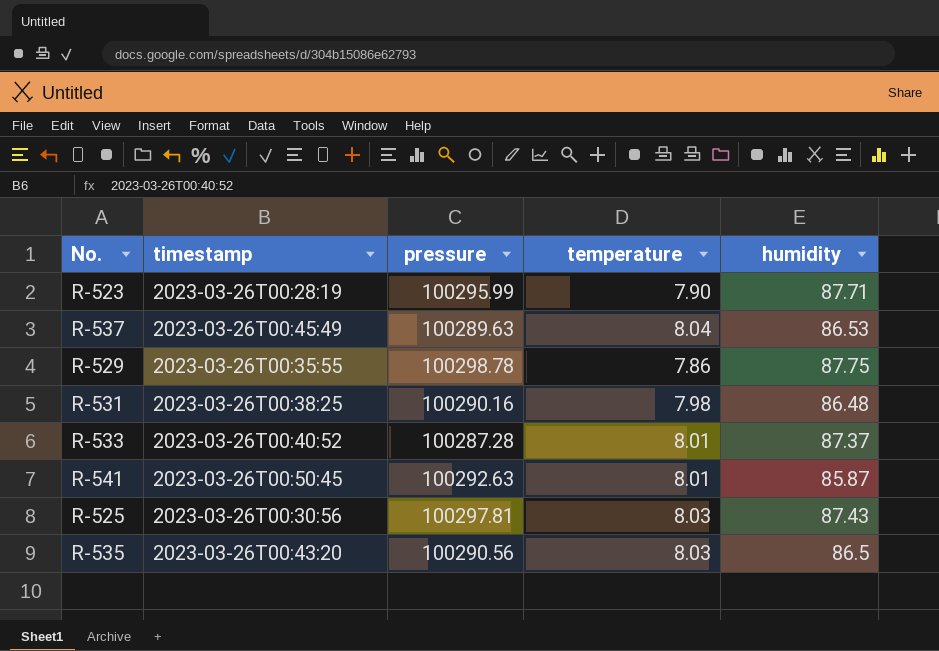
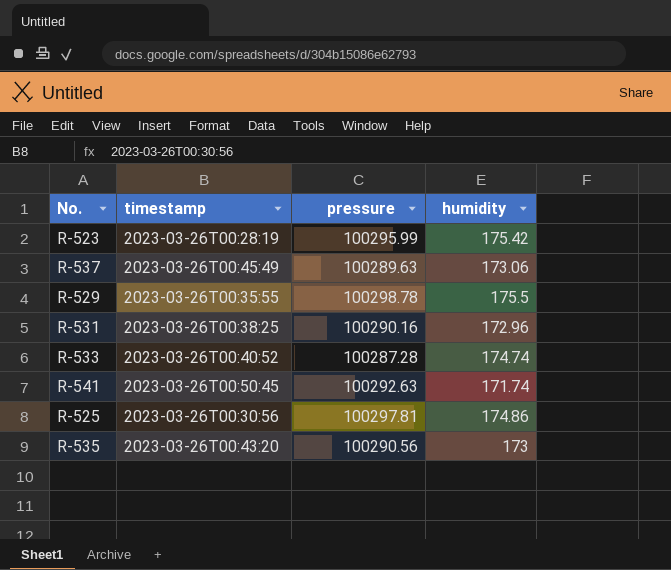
column temperature | position: 4 -> none
R-523 | humidity: 87.71 -> 175.42
R-537 | humidity: 86.53 -> 173.06
R-529 | humidity: 87.75 -> 175.5
R-531 | humidity: 86.48 -> 172.96
R-533 | humidity: 87.37 -> 174.74
R-541 | humidity: 85.87 -> 171.74
R-525 | humidity: 87.43 -> 174.86
R-535 | humidity: 86.5 -> 173

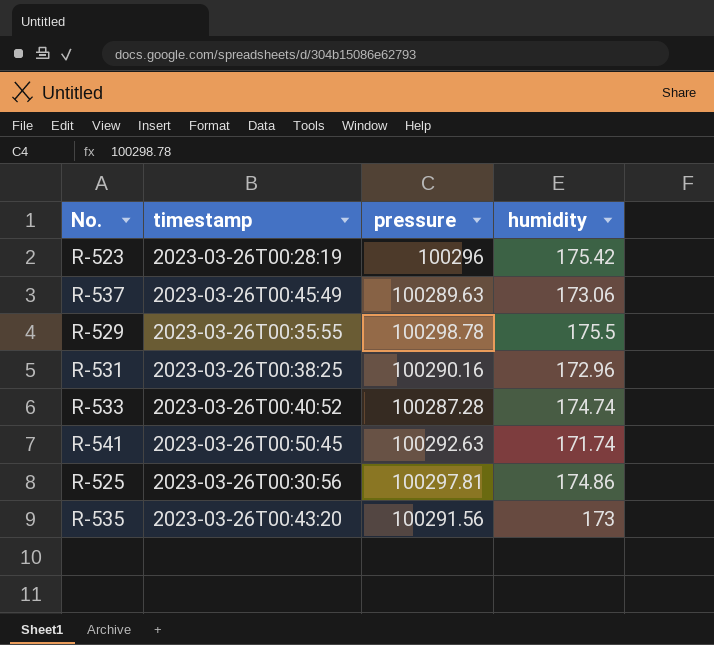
R-523 | pressure: 100295.99 -> 100296
R-535 | pressure: 100290.56 -> 100291.56

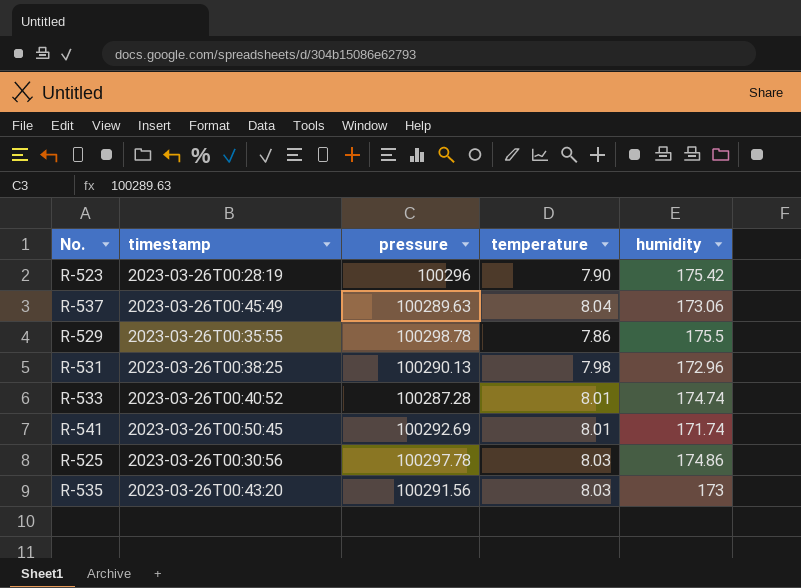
column temperature | position: none -> 4
R-531 | pressure: 100290.16 -> 100290.13
R-541 | pressure: 100292.63 -> 100292.69
R-525 | pressure: 100297.81 -> 100297.78

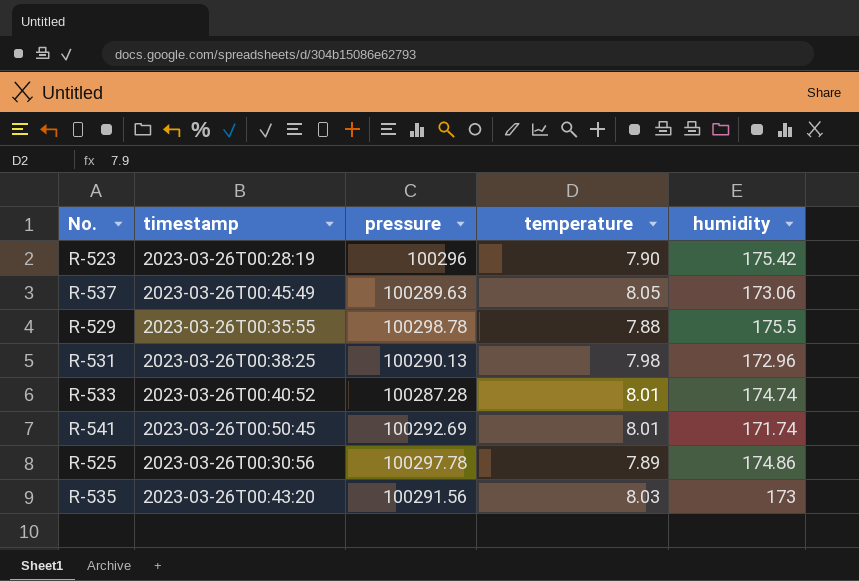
R-537 | temperature: 8.04 -> 8.05
R-529 | temperature: 7.86 -> 7.88
R-525 | temperature: 8.03 -> 7.89

